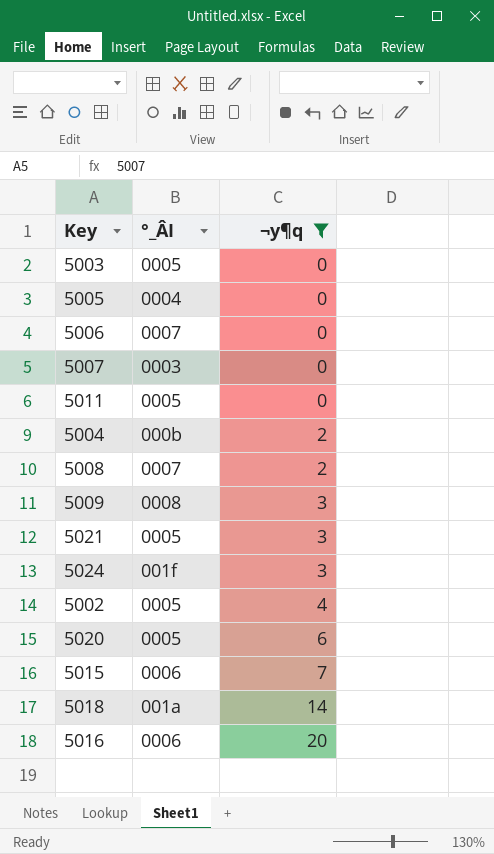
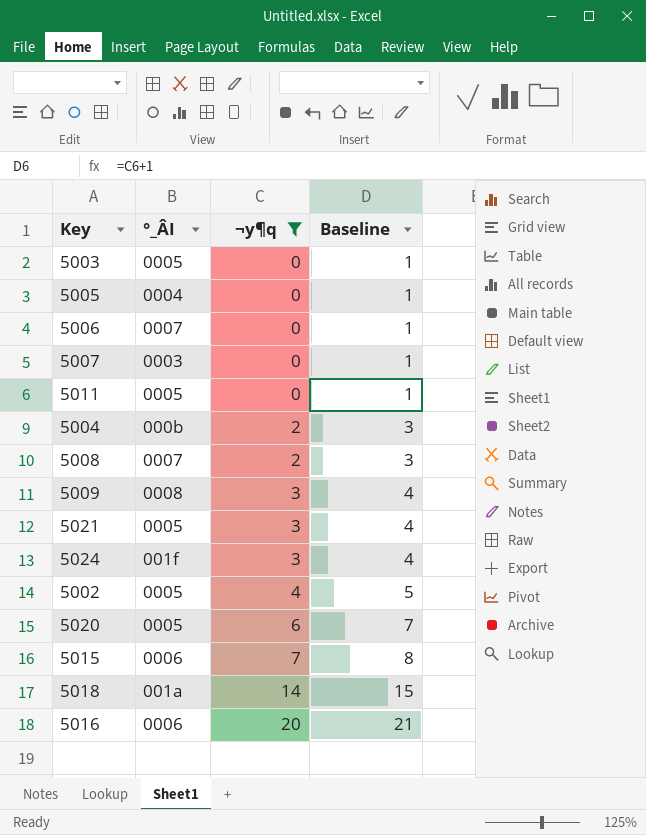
column Baseline | formula: none -> [¬y¶q] + 1

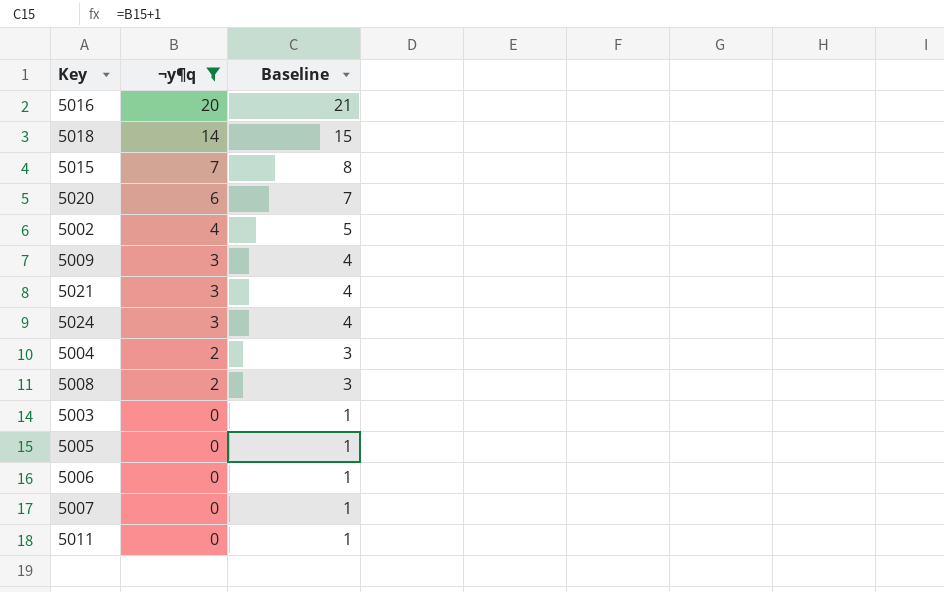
row order: ¬y¶q ascending -> ¬y¶q descending
column °_ÂI | position: 2 -> none

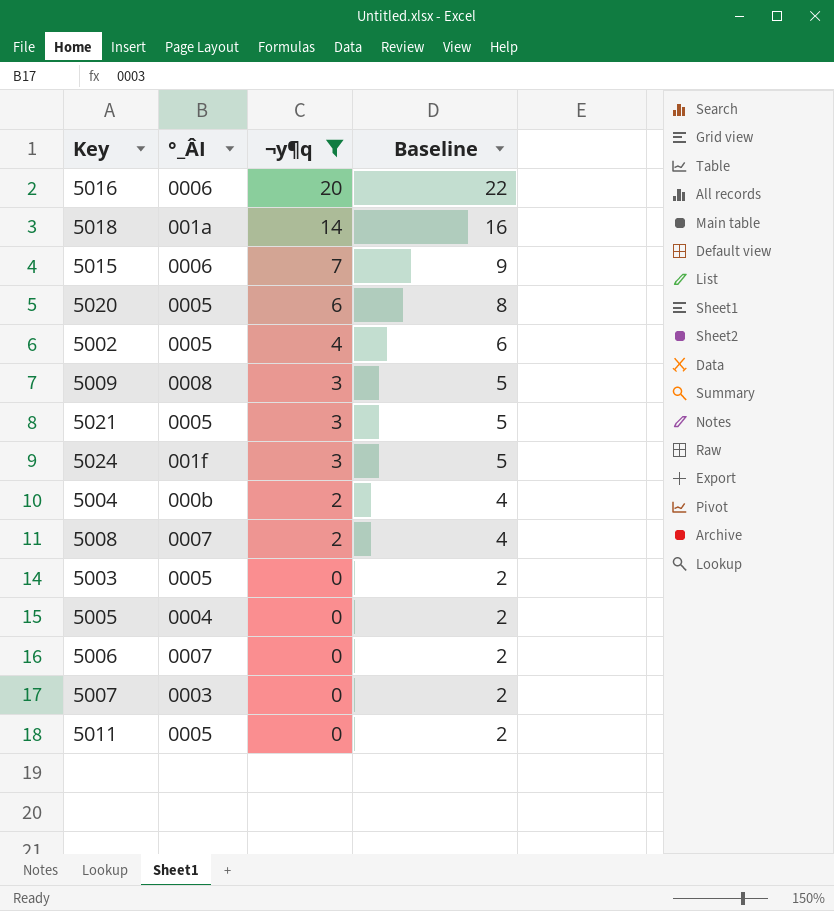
column °_ÂI | position: none -> 2
column Baseline | formula: [¬y¶q] + 1 -> [¬y¶q] + 2

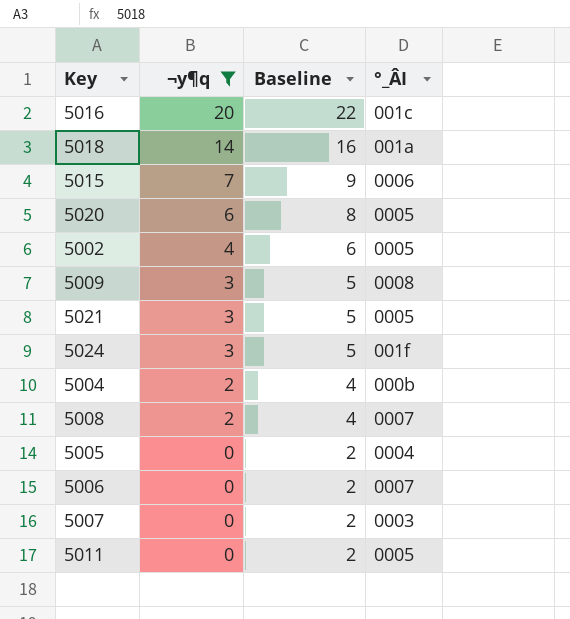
column °_ÂI | position: 2 -> 4
row 5003: 0005 | 0 | 2 -> none
5016 | °_ÂI: 0006 -> 001c

